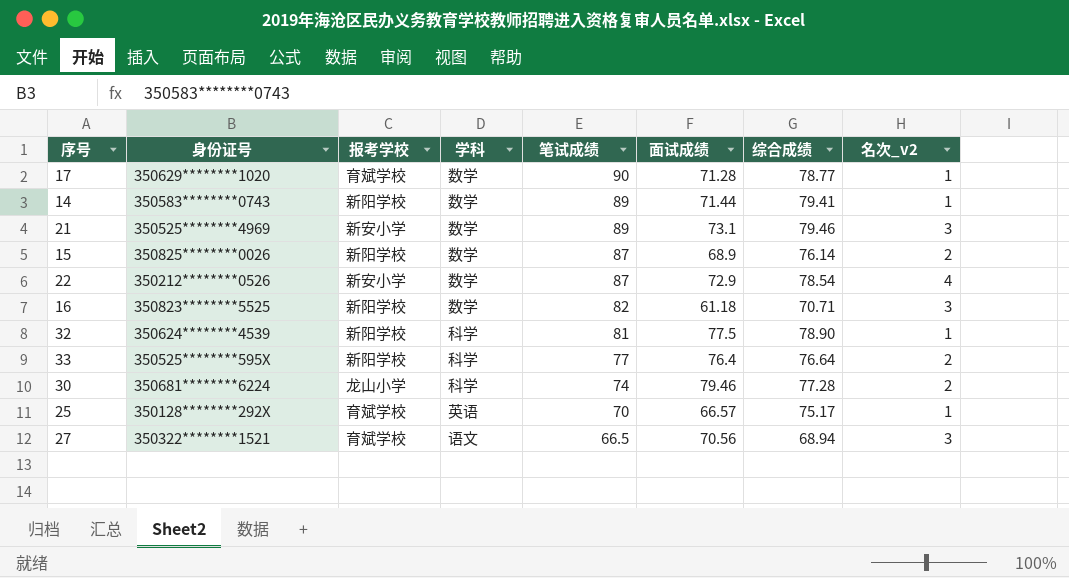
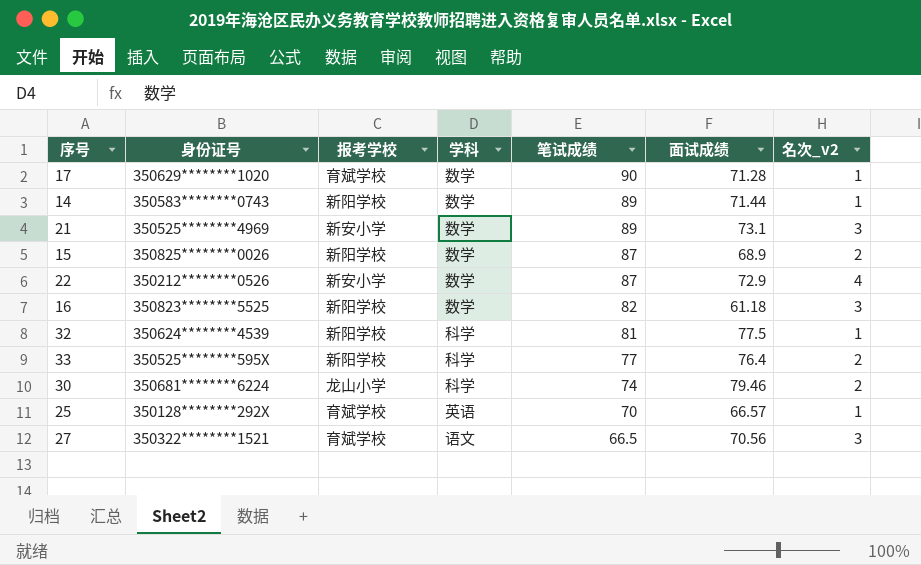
column 综合成绩 | position: 7 -> none

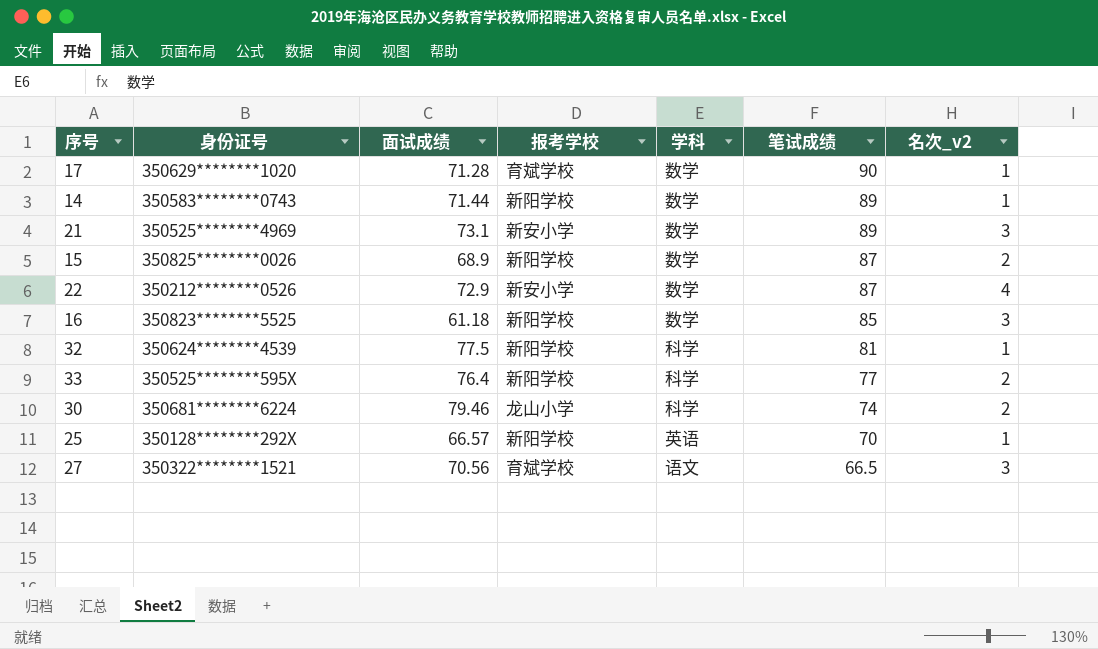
column 面试成绩 | position: 6 -> 3
16 | 笔试成绩: 82 -> 85
25 | 报考学校: 育斌学校 -> 新阳学校

